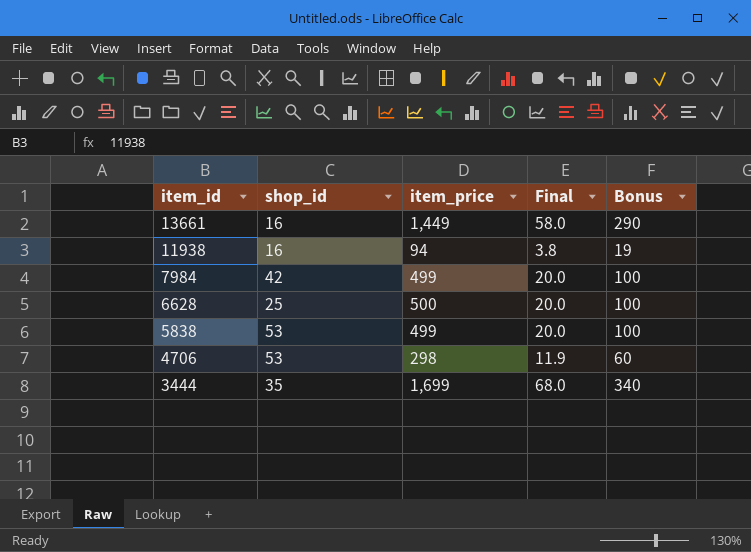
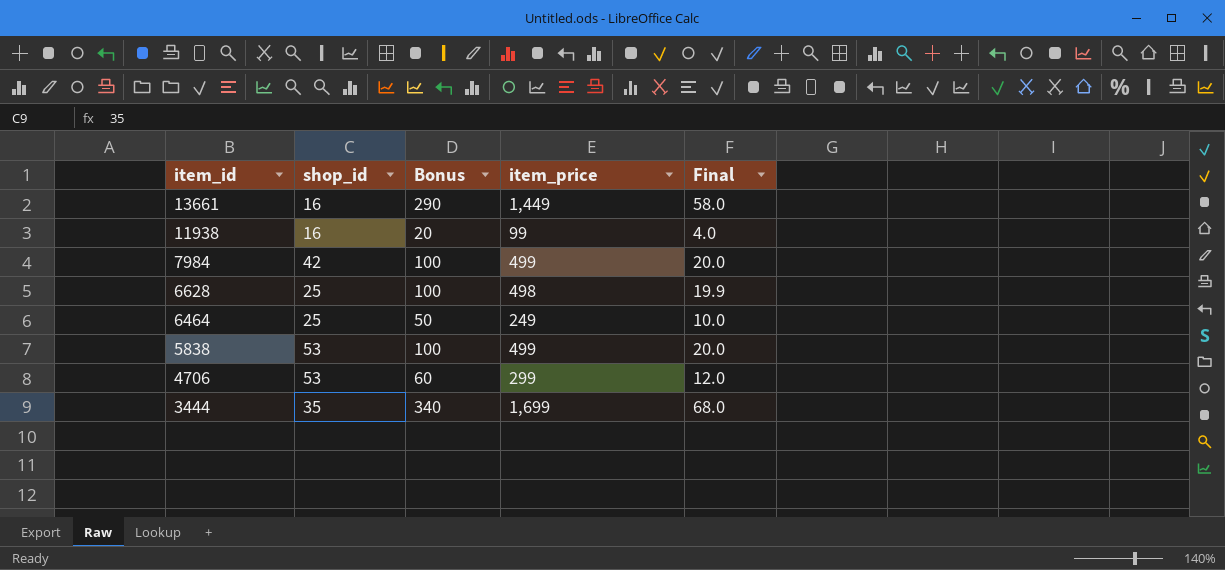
column Bonus | position: 5 -> 3
11938 | Bonus: 19 -> 20
11938 | item_price: 94 -> 99
11938 | Final: 3.8 -> 4.0
6628 | item_price: 500 -> 498
6628 | Final: 20.0 -> 19.9
row 6464: none -> 25 | 50 | 249 | 10.0
4706 | item_price: 298 -> 299
4706 | Final: 11.9 -> 12.0

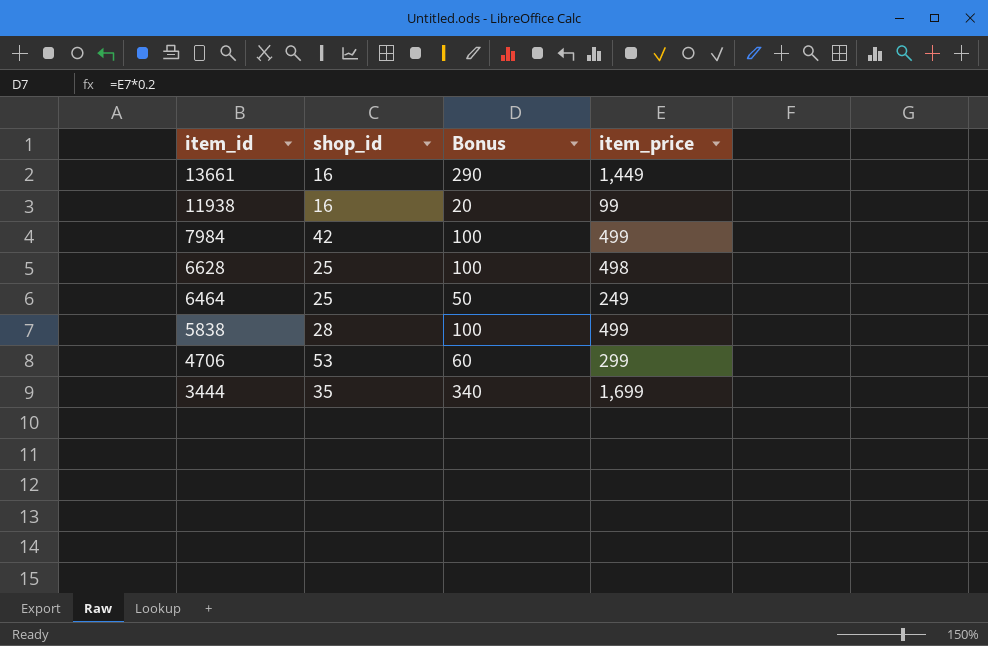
column Final | formula: [item_price] * 0.04 -> none
5838 | shop_id: 53 -> 28

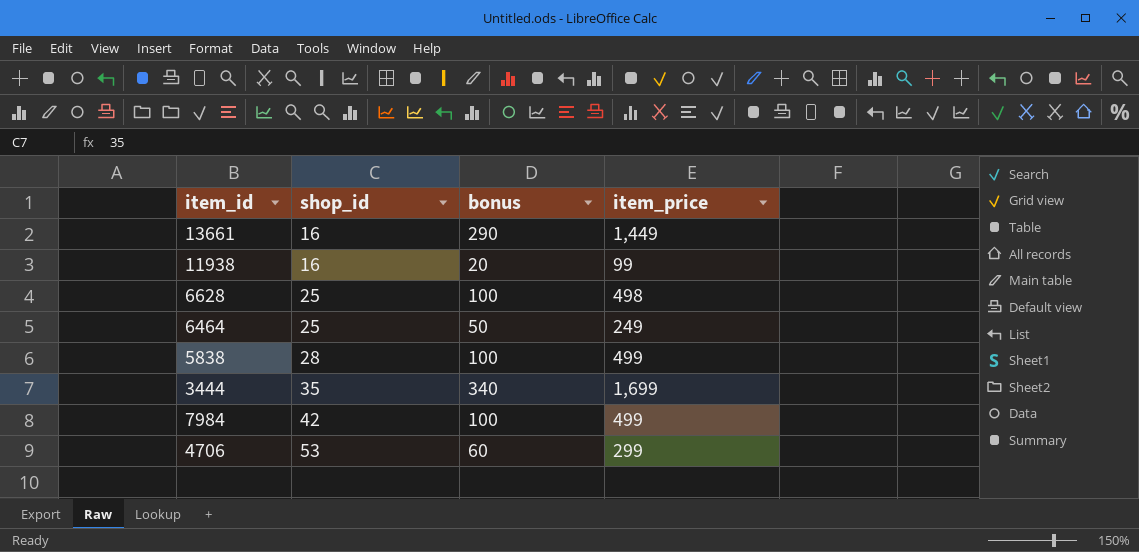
row order: item_id descending -> shop_id ascending
column name: Bonus -> bonus

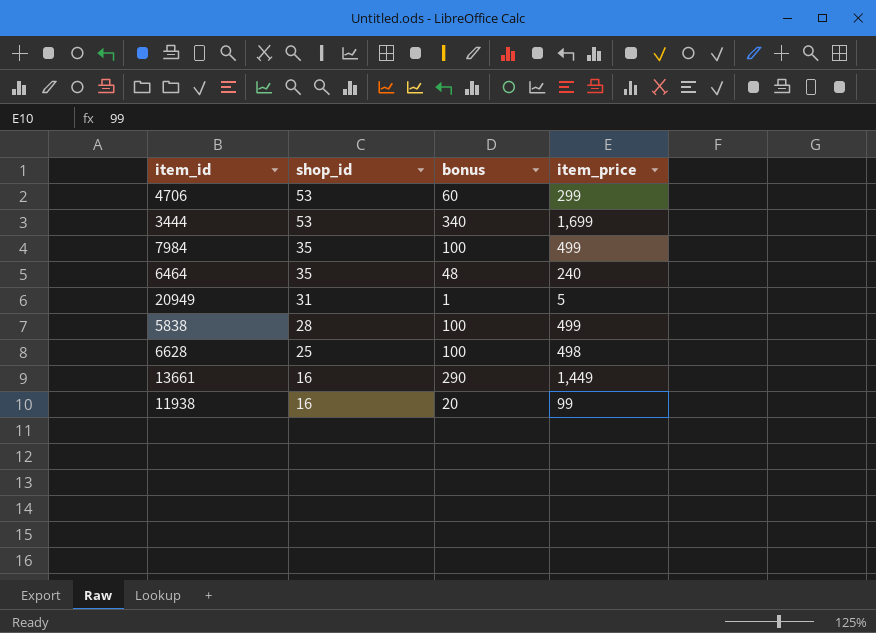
row order: shop_id ascending -> shop_id descending
3444 | shop_id: 35 -> 53
7984 | shop_id: 42 -> 35
6464 | shop_id: 25 -> 35
6464 | bonus: 50 -> 48
6464 | item_price: 249 -> 240
row 20949: none -> 31 | 1 | 5

